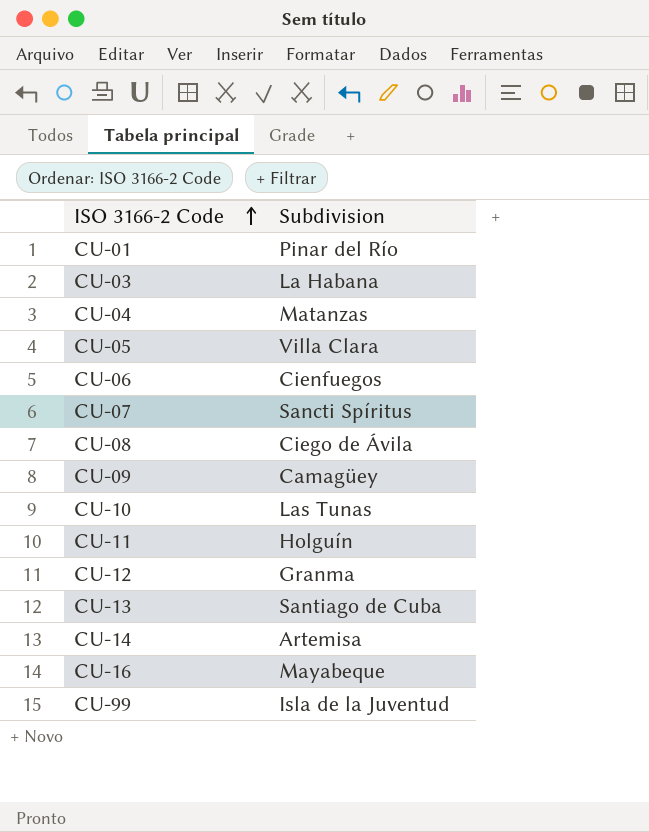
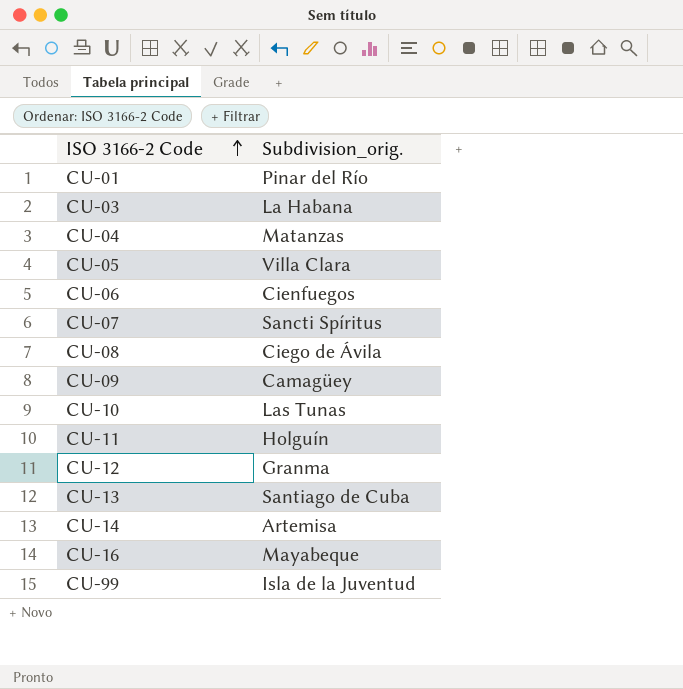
column name: Subdivision -> Subdivision_orig.

